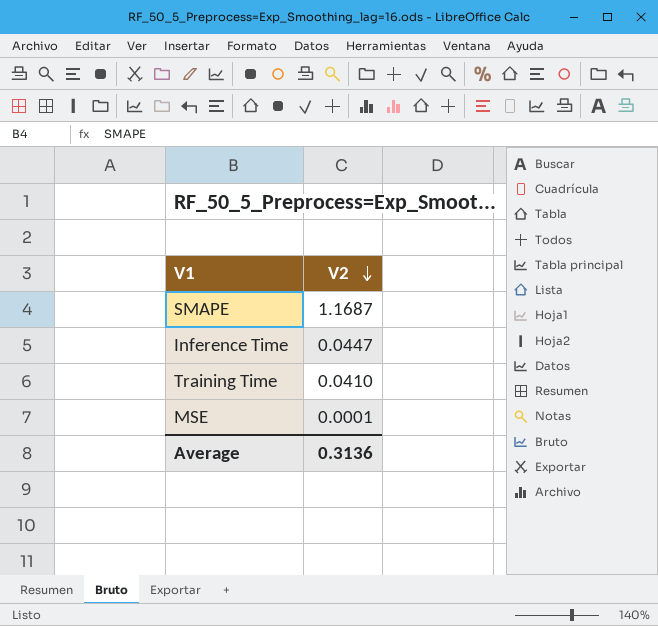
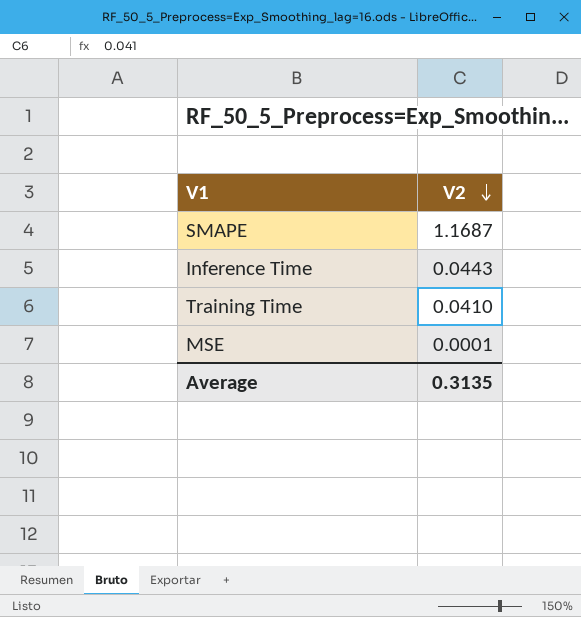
Inference Time | V2: 0.0447 -> 0.0443
Average | V2: 0.3136 -> 0.3135

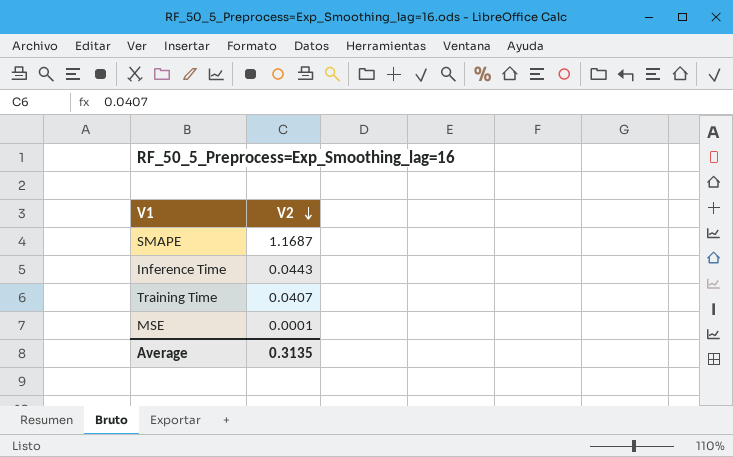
Training Time | V2: 0.0410 -> 0.0407

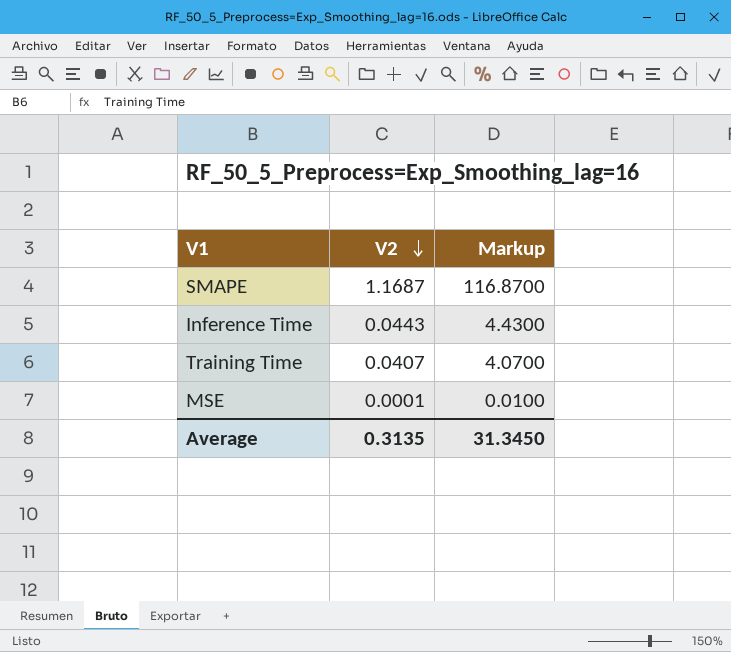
column Markup | formula: none -> [V2] * 100

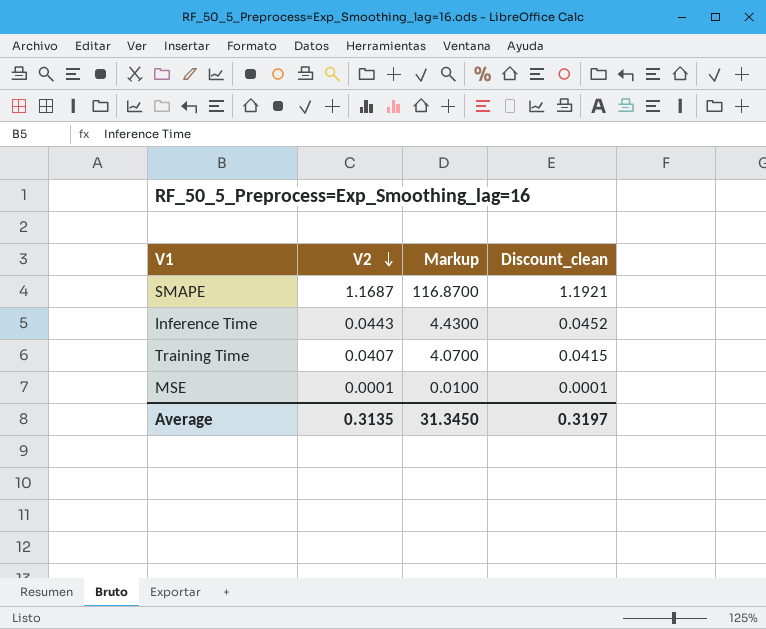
column Discount_clean | formula: none -> [V2] * 1.02

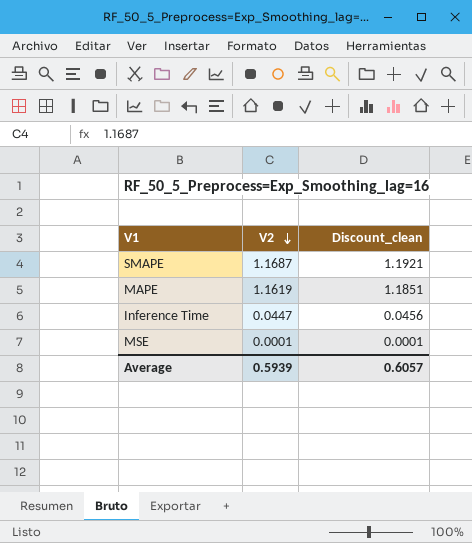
column Markup | formula: [V2] * 100 -> none
row Training Time: 0.0407 | 4.0700 | 0.0415 -> none
row MAPE: none -> 1.1619 | 1.1851
Inference Time | V2: 0.0443 -> 0.0447
Inference Time | Discount_clean: 0.0452 -> 0.0456
Average | V2: 0.3135 -> 0.5939
Average | Discount_clean: 0.3197 -> 0.6057

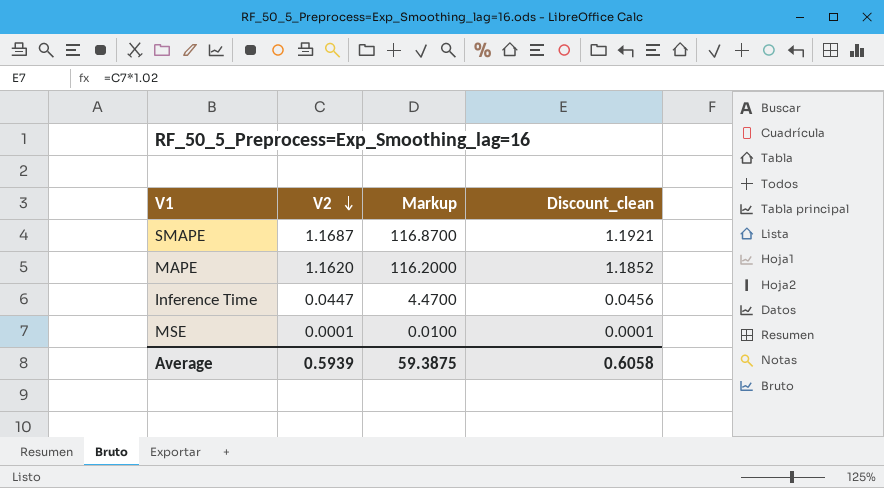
column Markup | formula: none -> [V2] * 100
MAPE | V2: 1.1619 -> 1.1620
MAPE | Discount_clean: 1.1851 -> 1.1852
Average | Discount_clean: 0.6057 -> 0.6058

